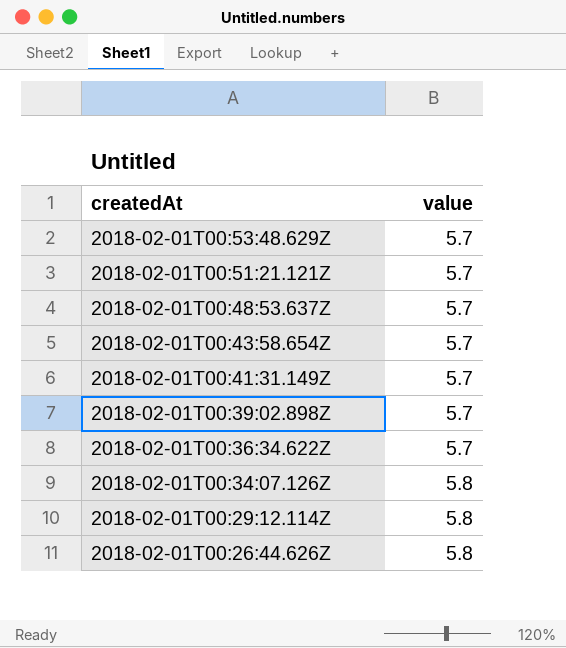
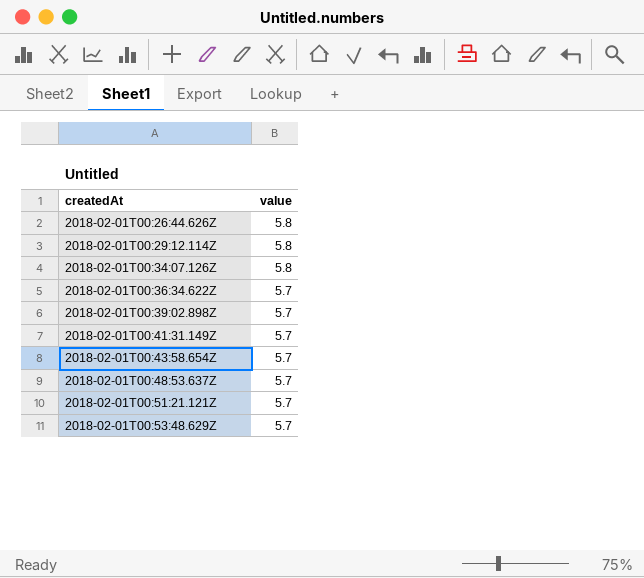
row order: createdAt descending -> createdAt ascending

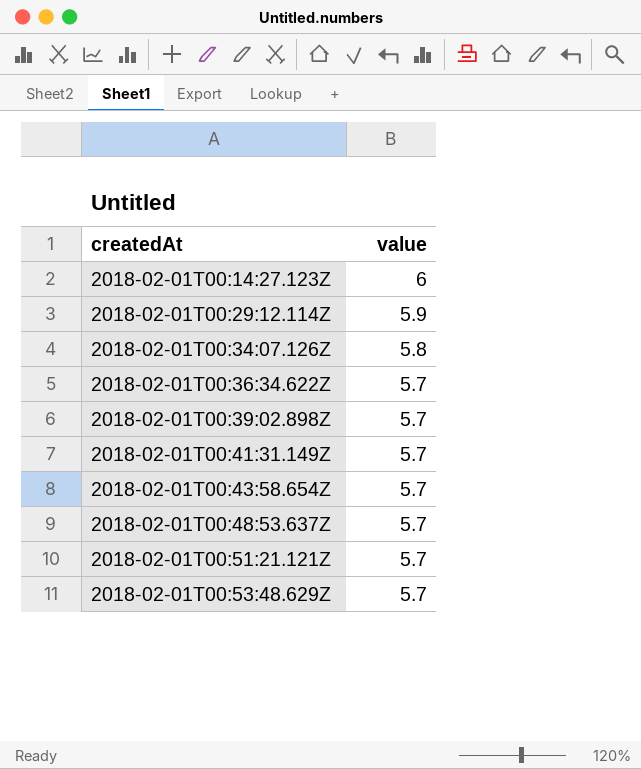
row 2018-02-01T00:26:44.626Z: 5.8 -> none
row 2018-02-01T00:14:27.123Z: none -> 6
2018-02-01T00:29:12.114Z | value: 5.8 -> 5.9

